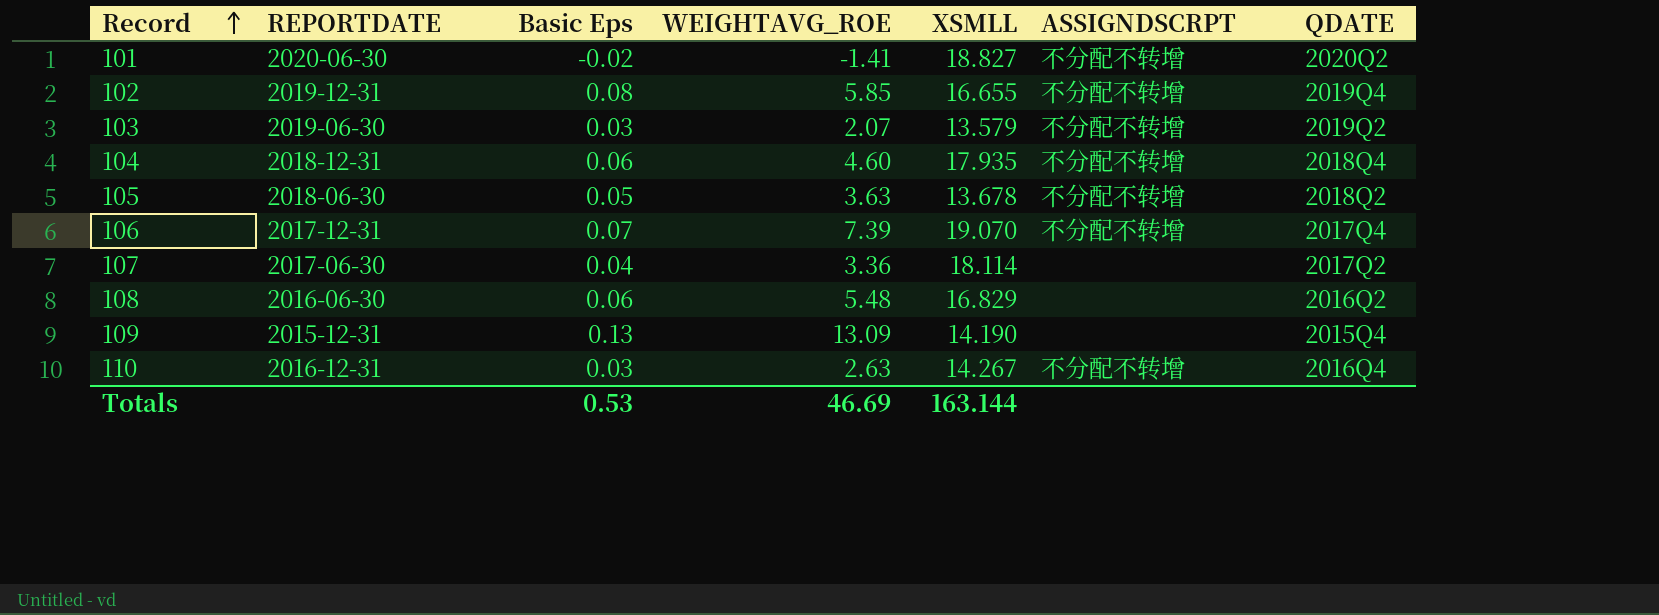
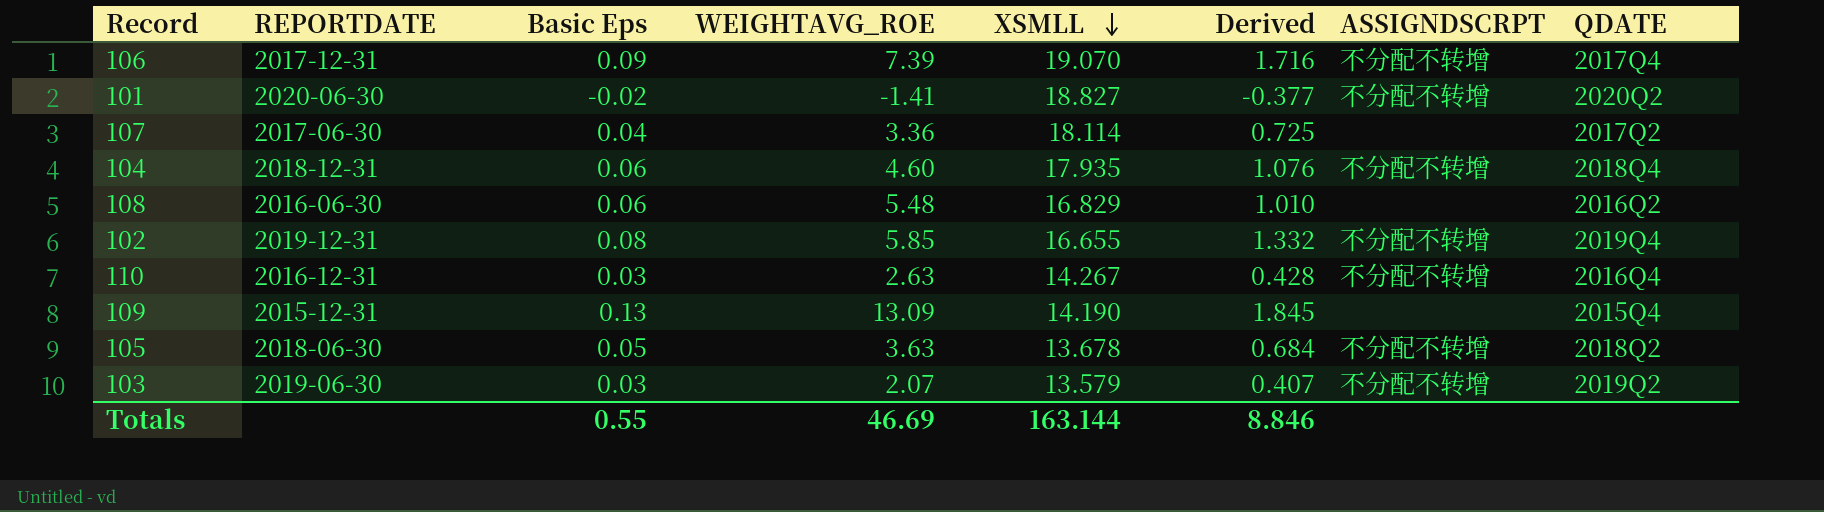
row order: Record ascending -> XSMLL descending
column Derived | formula: none -> [Basic Eps] * [XSMLL]
106 | Basic Eps: 0.07 -> 0.09
Totals | Basic Eps: 0.53 -> 0.55

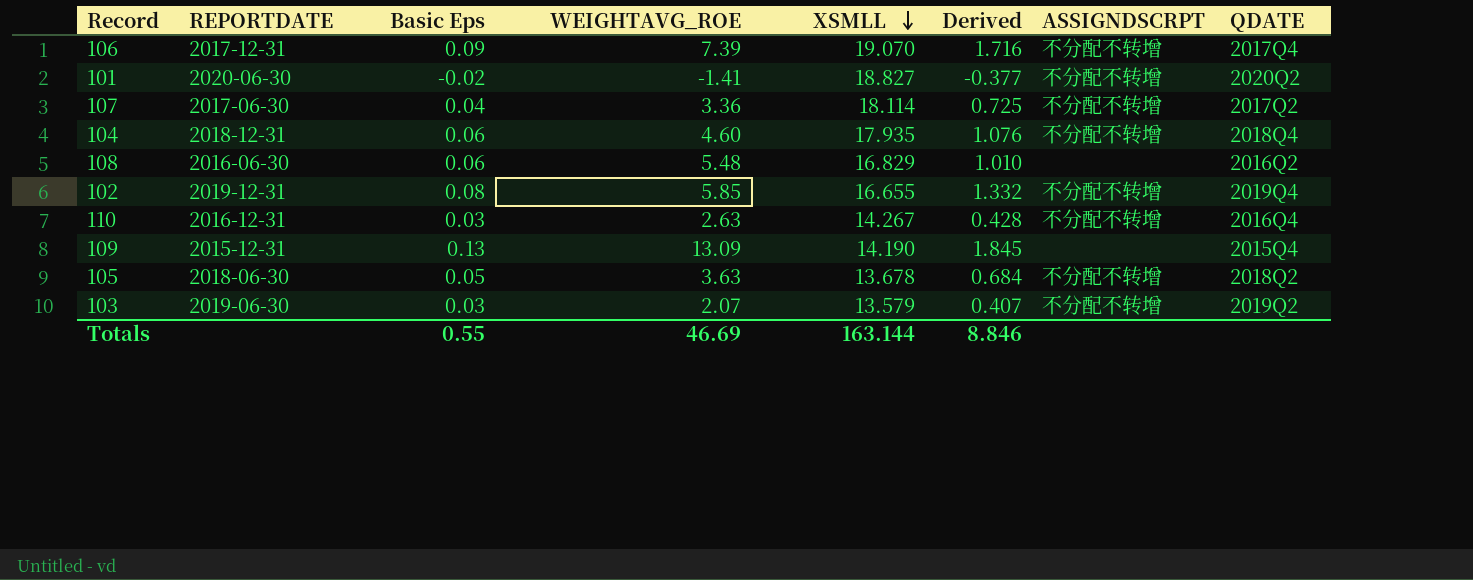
107 | ASSIGNDSCRPT: none -> 不分配不转增

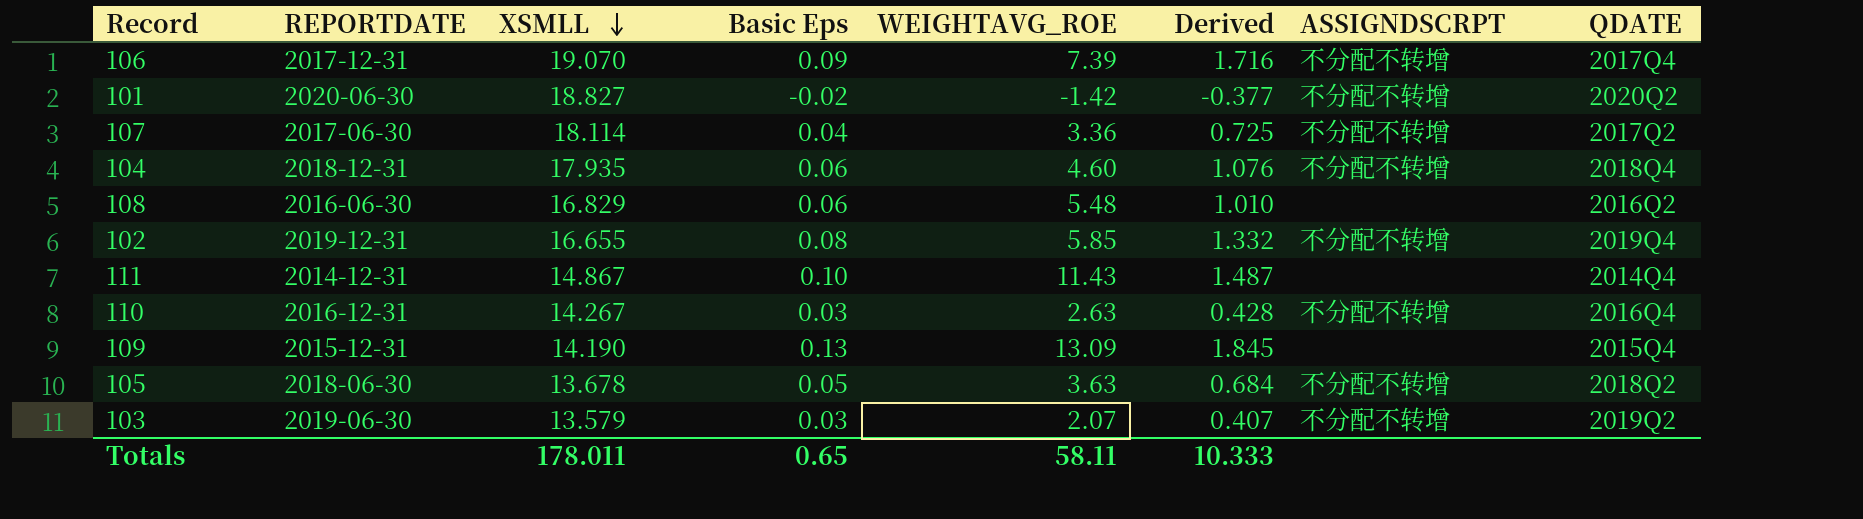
column XSMLL | position: 5 -> 3
101 | WEIGHTAVG_ROE: -1.41 -> -1.42
row 111: none -> 2014-12-31 | 14.867 | 0.10 | 11.43 | 1.487 | none | 2014Q4
Totals | XSMLL: 163.144 -> 178.011
Totals | Basic Eps: 0.55 -> 0.65
Totals | WEIGHTAVG_ROE: 46.69 -> 58.11
Totals | Derived: 8.846 -> 10.333

